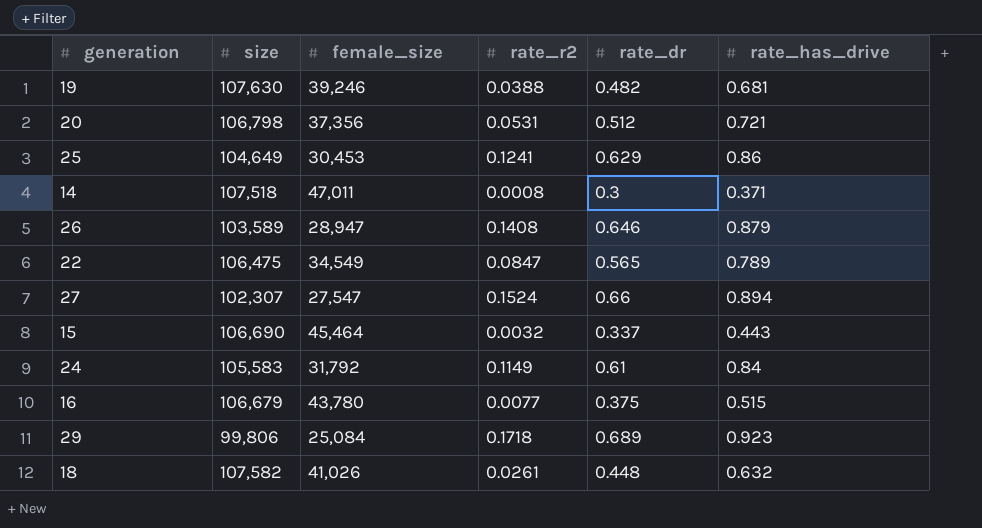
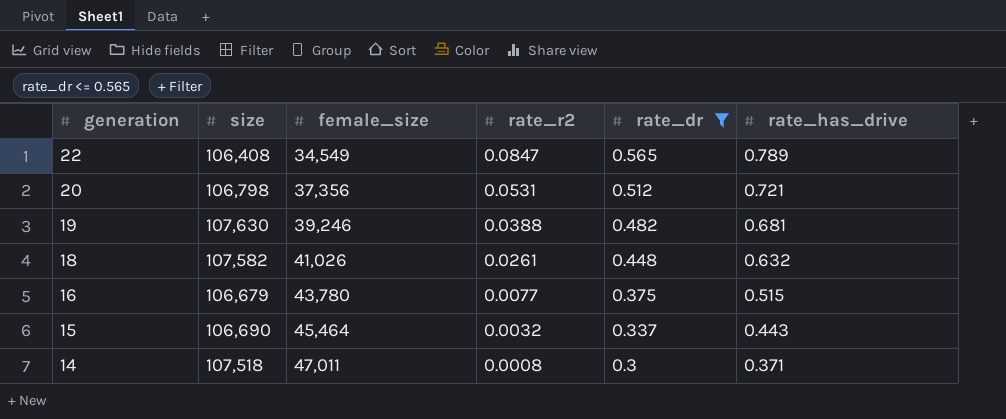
filter: none -> rate_dr <= 0.565
row order: none -> generation descending
22 | size: 106,475 -> 106,408

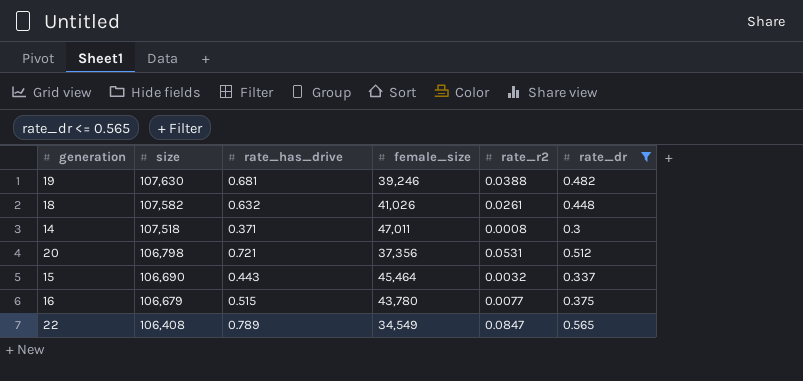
row order: generation descending -> size descending
column rate_has_drive | position: 6 -> 3

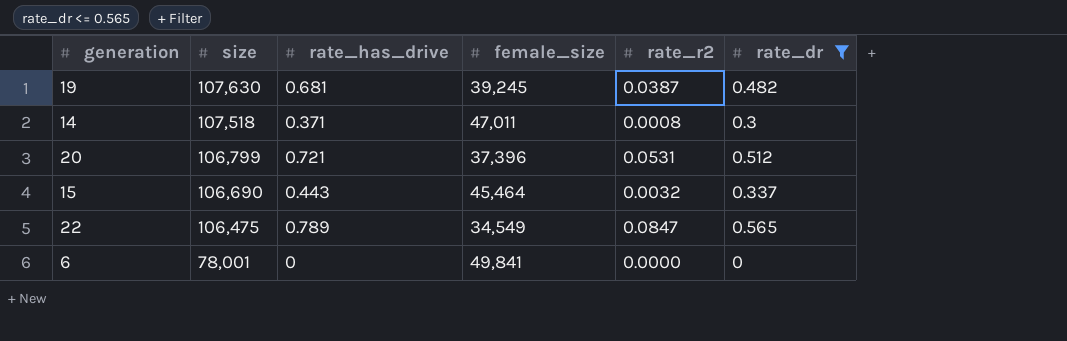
row 18: 107,582 | 0.632 | 41,026 | 0.0261 | 0.448 -> none
row 16: 106,679 | 0.515 | 43,780 | 0.0077 | 0.375 -> none
19 | female_size: 39,246 -> 39,245
19 | rate_r2: 0.0388 -> 0.0387
20 | size: 106,798 -> 106,799
20 | female_size: 37,356 -> 37,396
22 | size: 106,408 -> 106,475
row 6: none -> 78,001 | 0 | 49,841 | 0.0000 | 0

